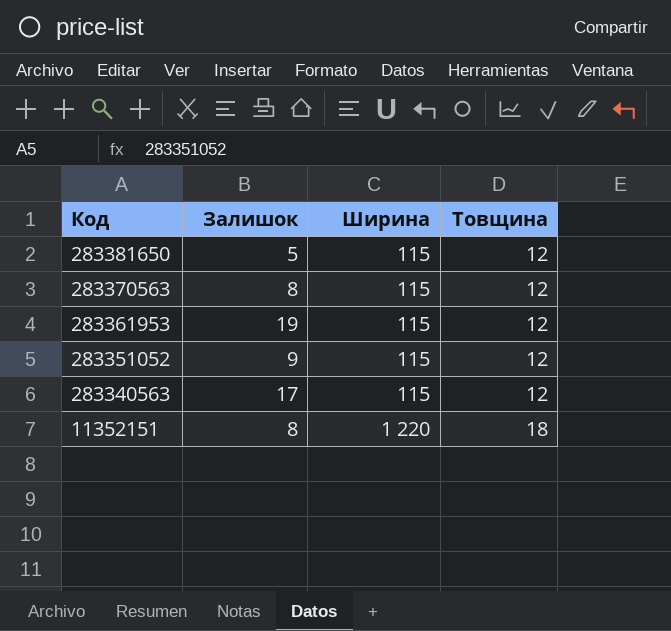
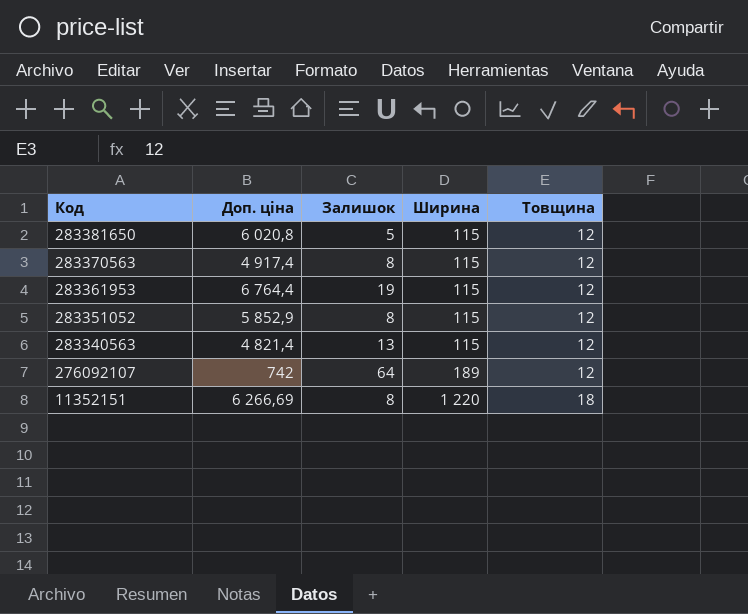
column Доп. ціна | position: none -> 2
283351052 | Залишок: 9 -> 8
283340563 | Залишок: 17 -> 13
row 276092107: none -> 742 | 64 | 189 | 12

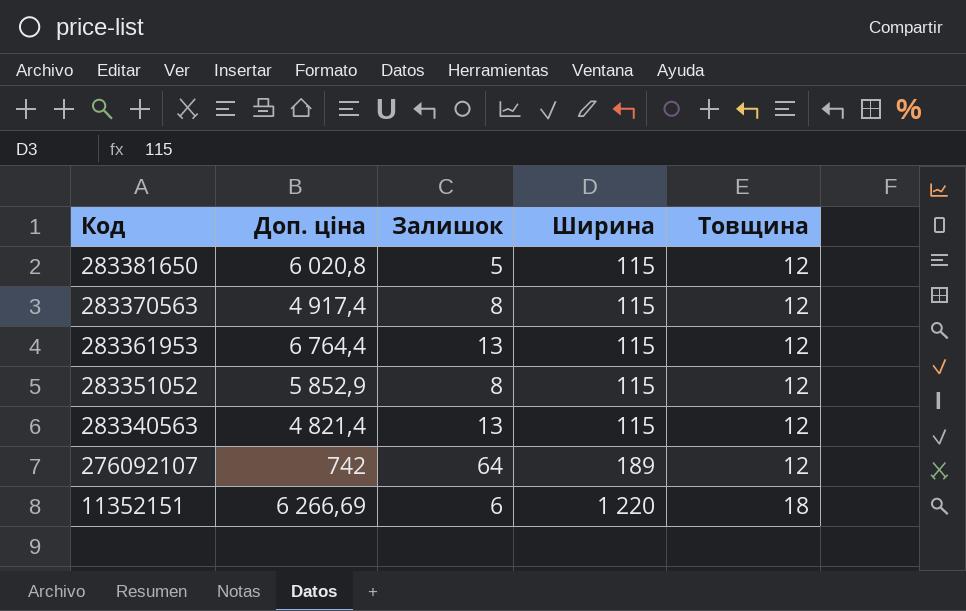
283361953 | Залишок: 19 -> 13
11352151 | Залишок: 8 -> 6

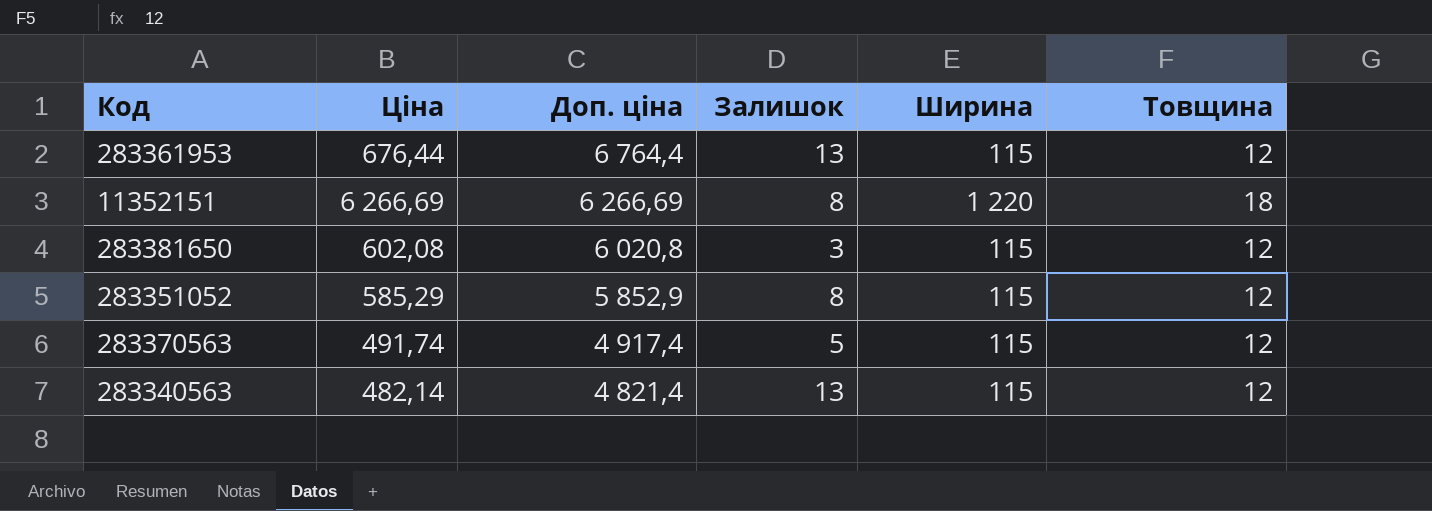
row order: Код descending -> Доп. ціна descending
column Ціна | position: none -> 2
row 276092107: 742 | 64 | 189 | 12 -> none
11352151 | Залишок: 6 -> 8
283381650 | Залишок: 5 -> 3
283370563 | Залишок: 8 -> 5

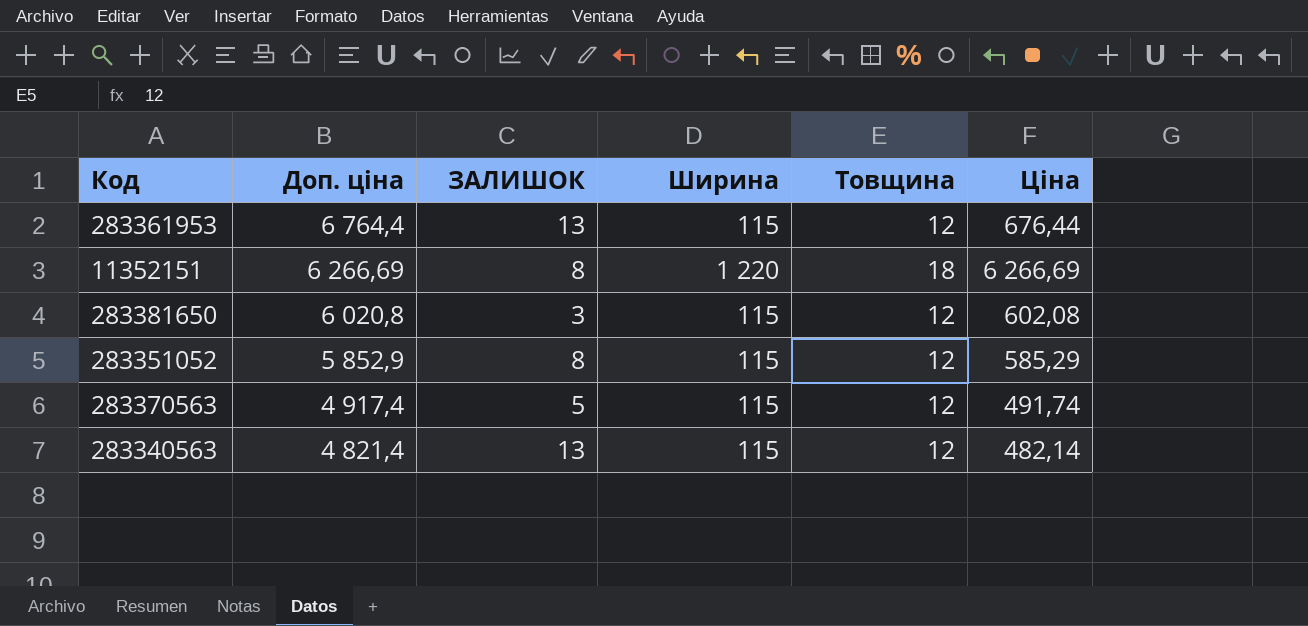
column name: Залишок -> ЗАЛИШОК
column Ціна | position: 2 -> 6

